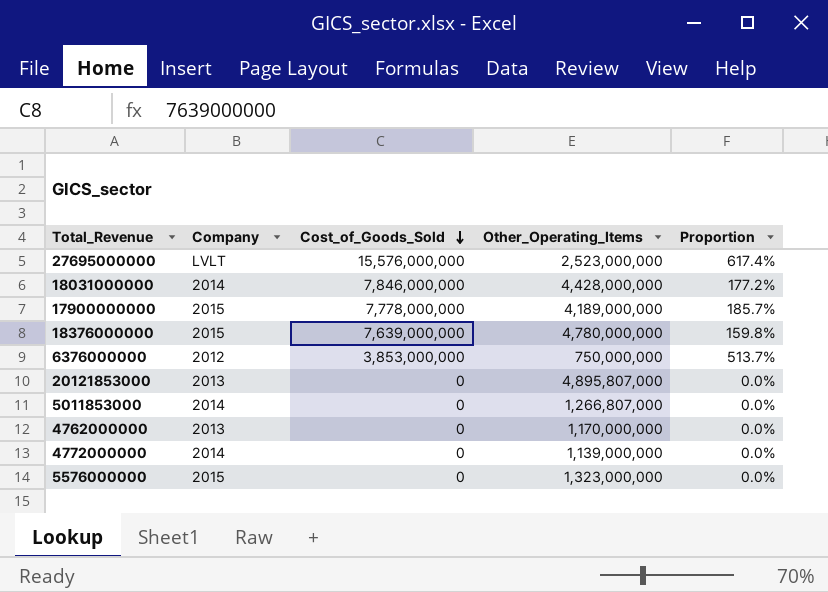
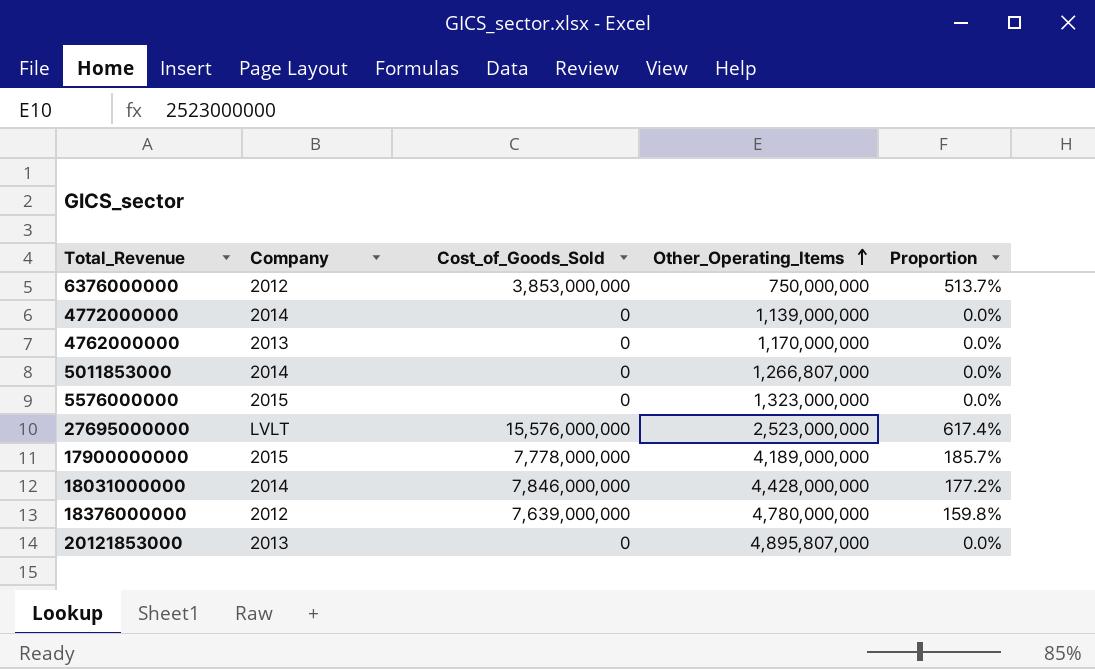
row order: Cost_of_Goods_Sold descending -> Other_Operating_Items ascending
18376000000 | Company: 2015 -> 2012

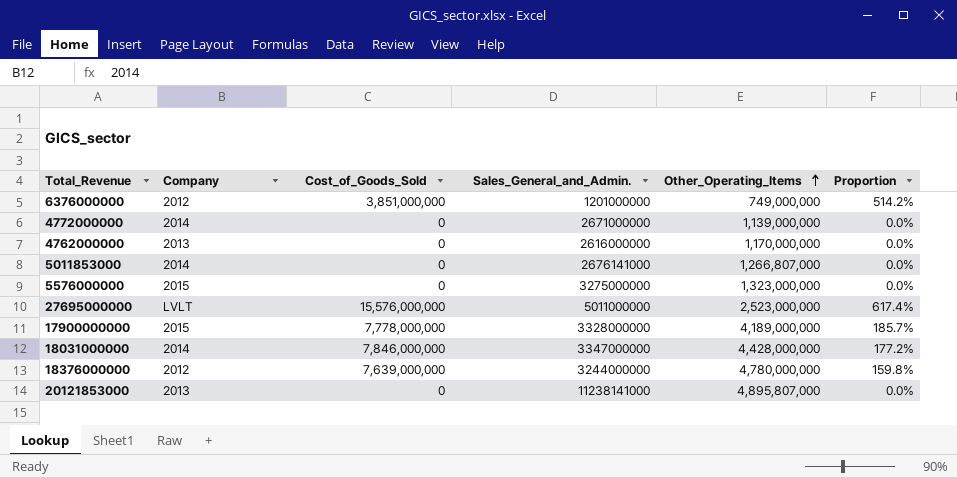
column Sales_General_and_Admin. | position: none -> 4
6376000000 | Cost_of_Goods_Sold: 3,853,000,000 -> 3,851,000,000
6376000000 | Other_Operating_Items: 750,000,000 -> 749,000,000
6376000000 | Proportion: 513.7% -> 514.2%

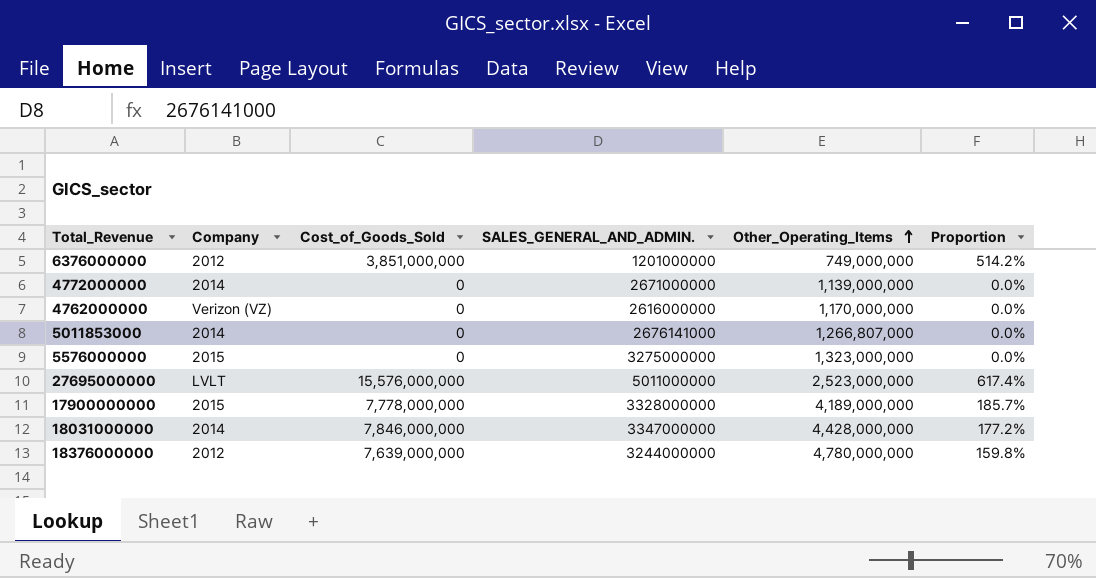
column name: Sales_General_and_Admin. -> SALES_GENERAL_AND_ADMIN.
row 20121853000: 2013 | 0 | 11238141000 | 4,895,807,000 | 0.0% -> none
4762000000 | Company: 2013 -> Verizon (VZ)

